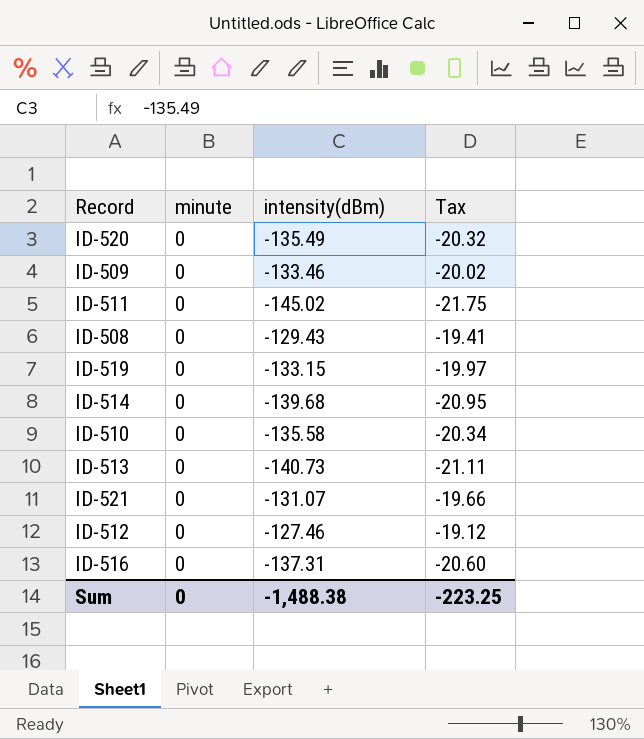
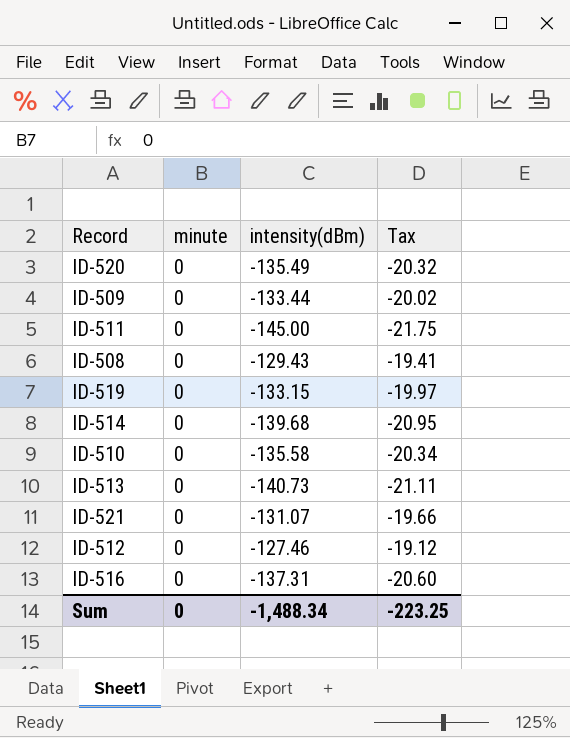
ID-509 | intensity(dBm): -133.46 -> -133.44
ID-511 | intensity(dBm): -145.02 -> -145.00
Sum | intensity(dBm): -1,488.38 -> -1,488.34

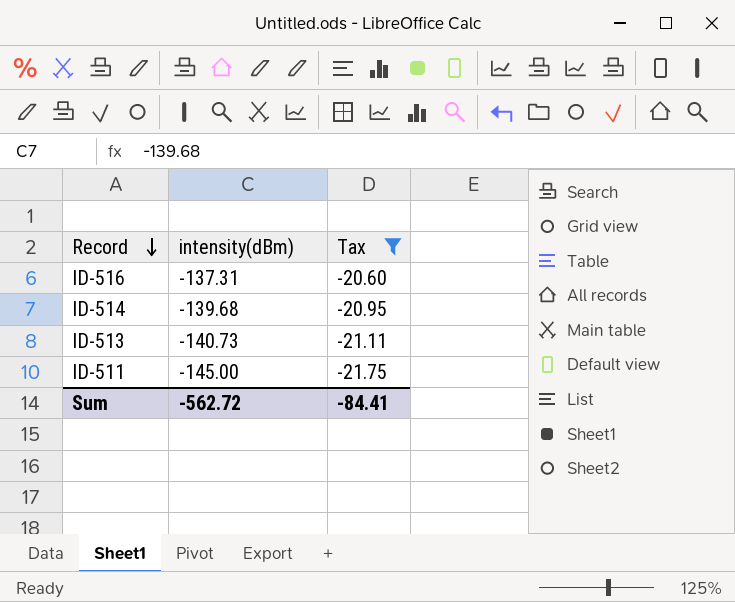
filter: none -> Tax <= -20.60
row order: none -> Record descending
column minute | position: 2 -> none
Sum | intensity(dBm): -1,488.34 -> -562.72
Sum | Tax: -223.25 -> -84.41

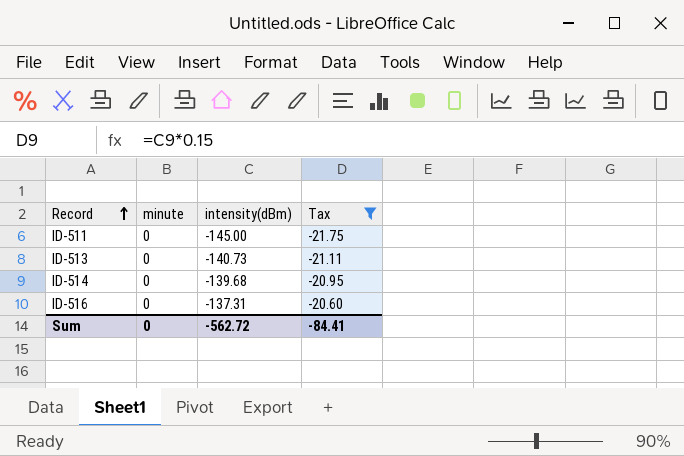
row order: Record descending -> Record ascending
column minute | position: none -> 2

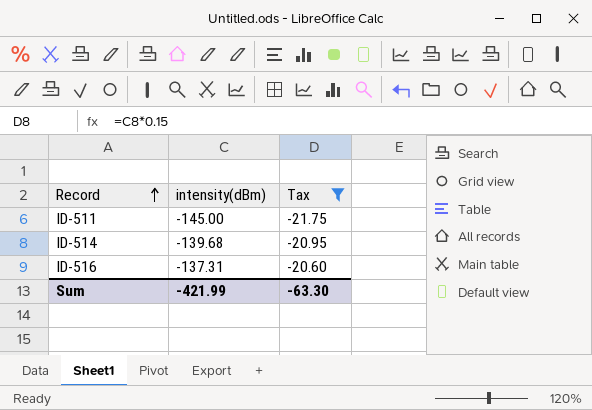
column minute | position: 2 -> none
row ID-513: 0 | -140.73 | -21.11 -> none
Sum | intensity(dBm): -562.72 -> -421.99
Sum | Tax: -84.41 -> -63.30

